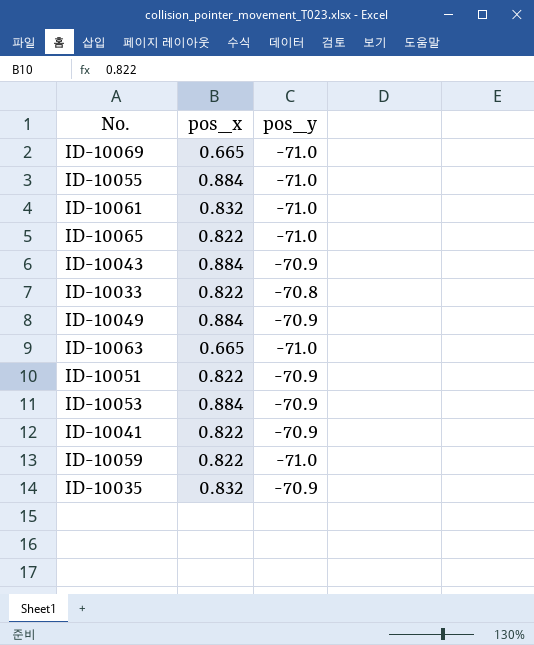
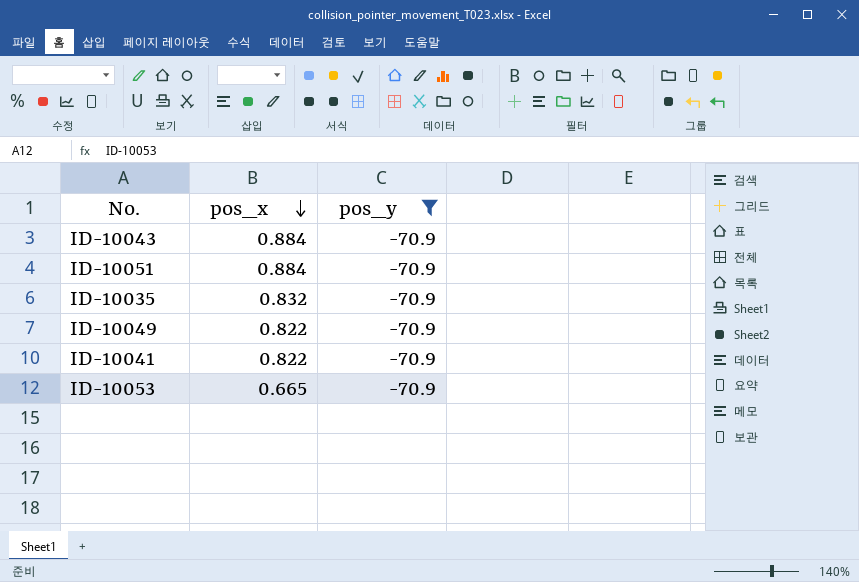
filter: none -> pos_y = -70.9
row order: none -> pos_x descending
ID-10051 | pos_x: 0.822 -> 0.884
ID-10049 | pos_x: 0.884 -> 0.822
ID-10053 | pos_x: 0.884 -> 0.665

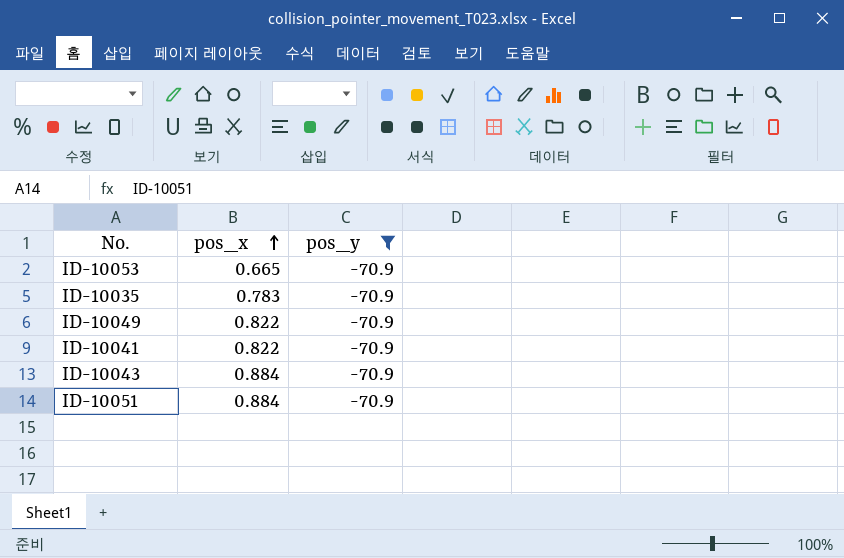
row order: pos_x descending -> pos_x ascending
ID-10035 | pos_x: 0.832 -> 0.783

